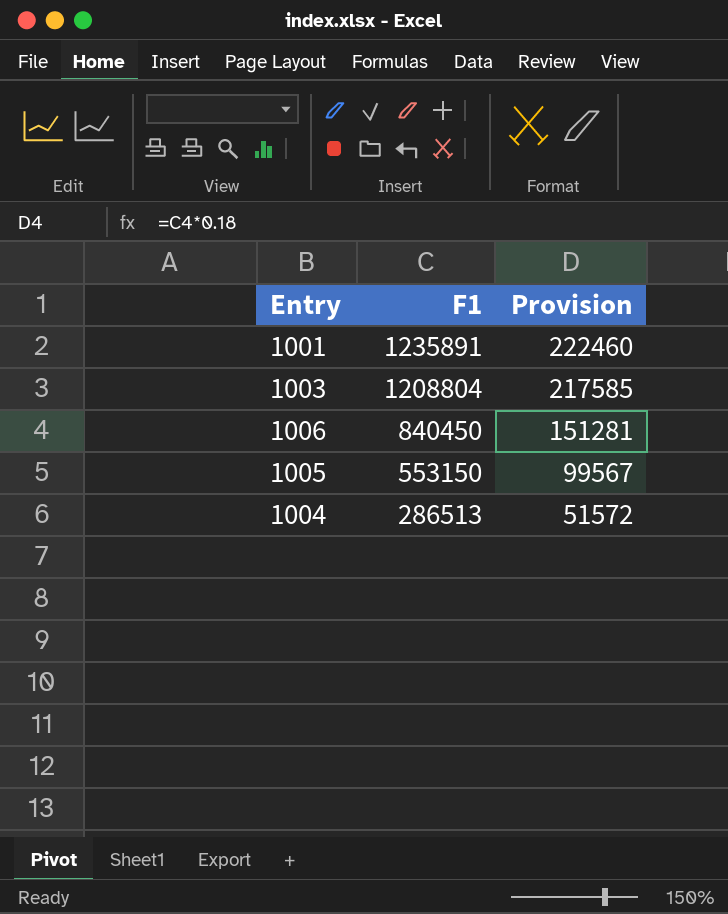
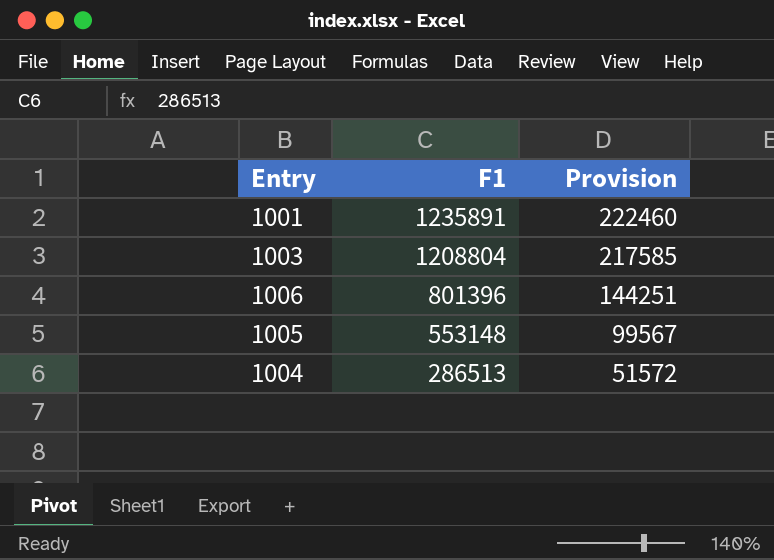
1006 | F1: 840450 -> 801396
1006 | Provision: 151281 -> 144251
1005 | F1: 553150 -> 553148

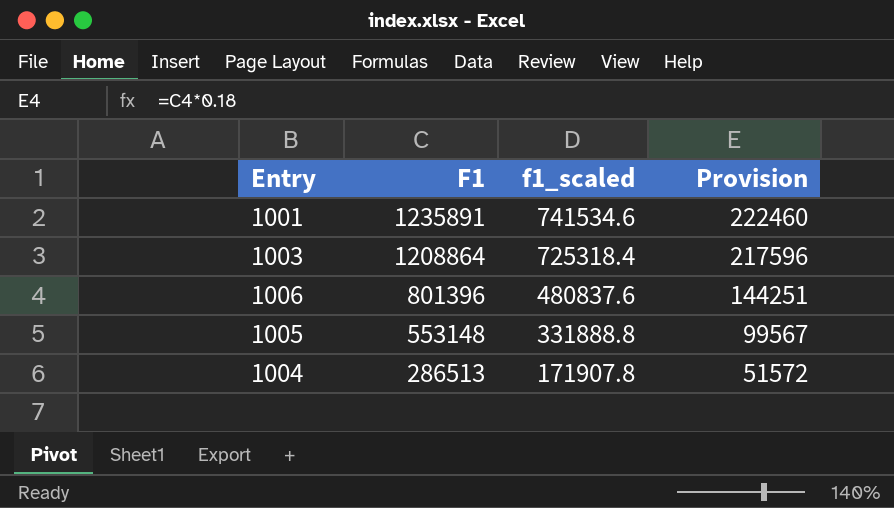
column f1_scaled | formula: none -> [F1] * 0.6
1003 | F1: 1208804 -> 1208864
1003 | Provision: 217585 -> 217596

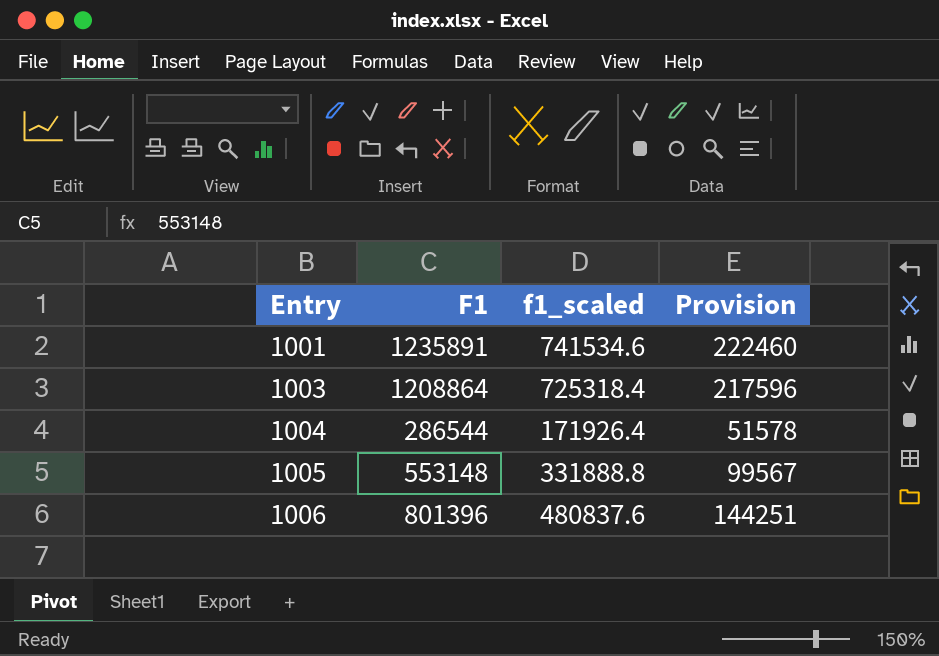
row order: F1 descending -> Entry ascending
1004 | F1: 286513 -> 286544
1004 | f1_scaled: 171907.8 -> 171926.4
1004 | Provision: 51572 -> 51578

